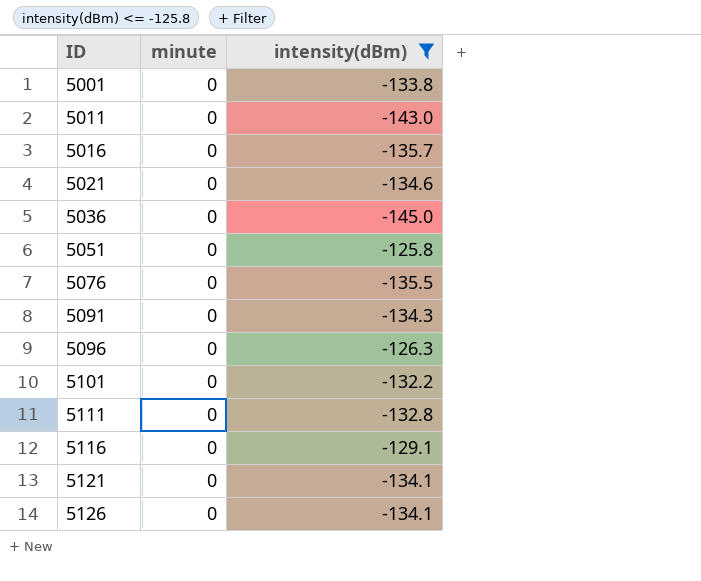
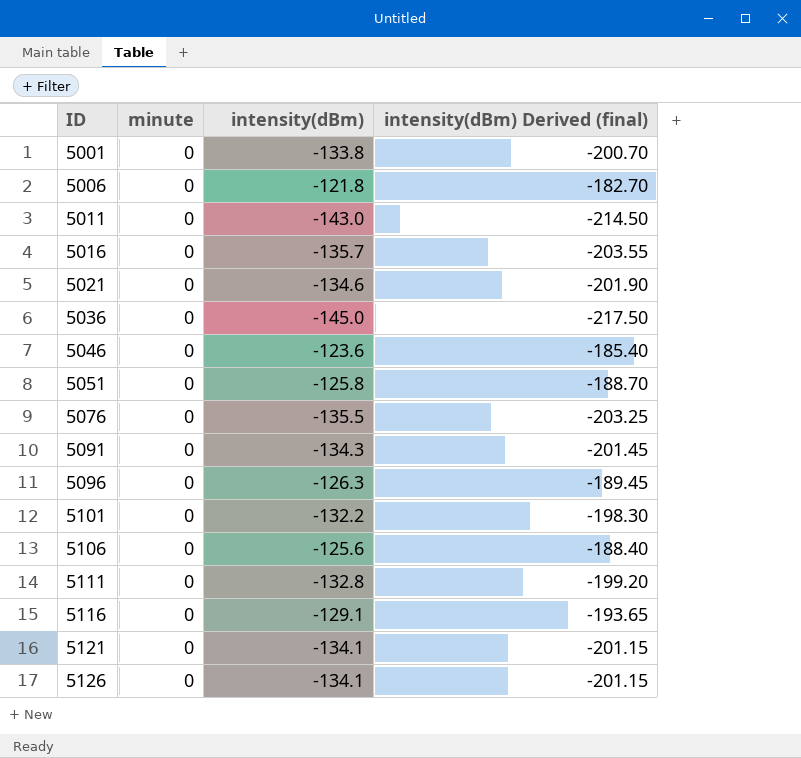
filter: intensity(dBm) <= -125.8 -> none
column intensity(dBm) Derived (final) | formula: none -> [intensity(dBm)] * 1.5

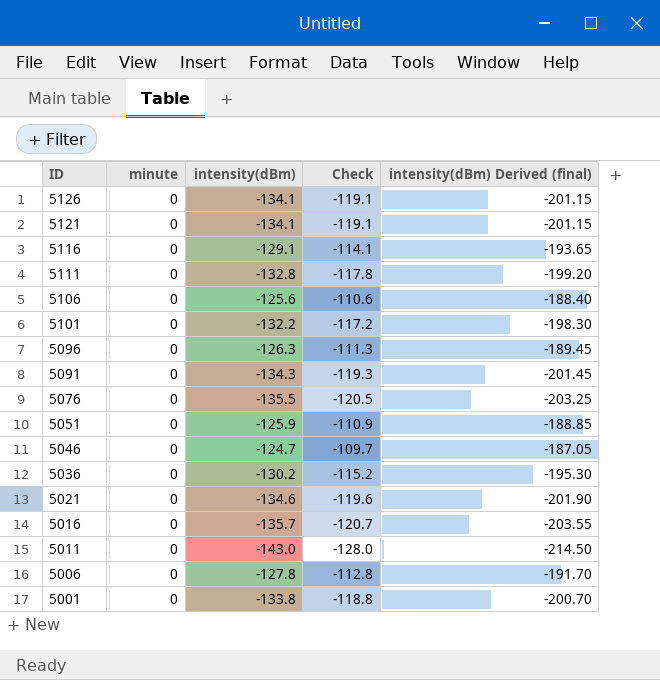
row order: ID ascending -> ID descending
column Check | formula: none -> [intensity(dBm)] + 15
5051 | intensity(dBm): -125.8 -> -125.9
5051 | intensity(dBm) Derived (final): -188.70 -> -188.85
5046 | intensity(dBm): -123.6 -> -124.7
5046 | intensity(dBm) Derived (final): -185.40 -> -187.05
5036 | intensity(dBm): -145.0 -> -130.2
5036 | intensity(dBm) Derived (final): -217.50 -> -195.30
5006 | intensity(dBm): -121.8 -> -127.8
5006 | intensity(dBm) Derived (final): -182.70 -> -191.70

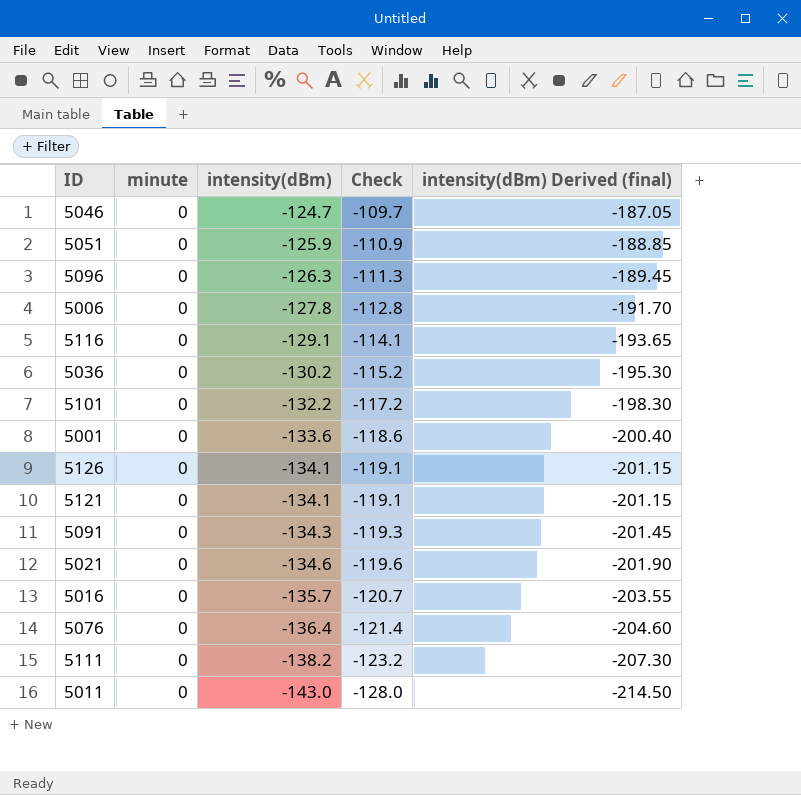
row order: ID descending -> intensity(dBm) descending
row 5106: 0 | -125.6 | -110.6 | -188.40 -> none
5001 | intensity(dBm): -133.8 -> -133.6
5001 | Check: -118.8 -> -118.6
5001 | intensity(dBm) Derived (final): -200.70 -> -200.40
5076 | intensity(dBm): -135.5 -> -136.4
5076 | Check: -120.5 -> -121.4
5076 | intensity(dBm) Derived (final): -203.25 -> -204.60
5111 | intensity(dBm): -132.8 -> -138.2
5111 | Check: -117.8 -> -123.2
5111 | intensity(dBm) Derived (final): -199.20 -> -207.30

